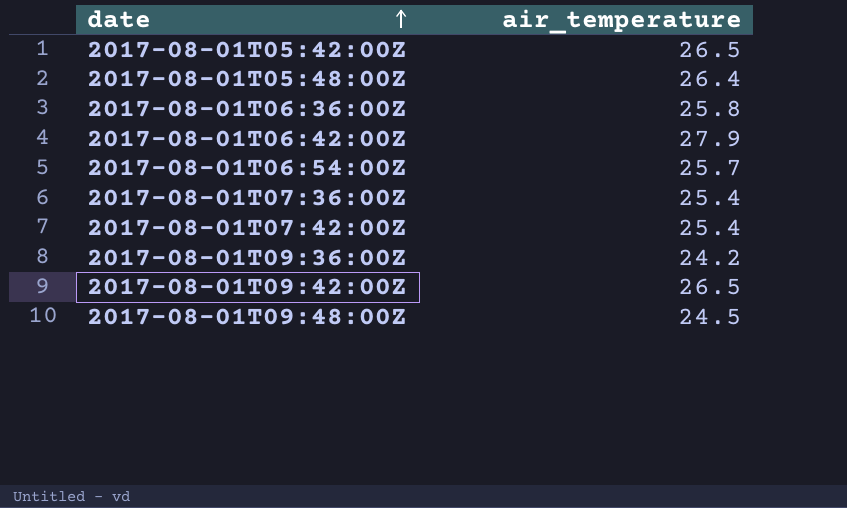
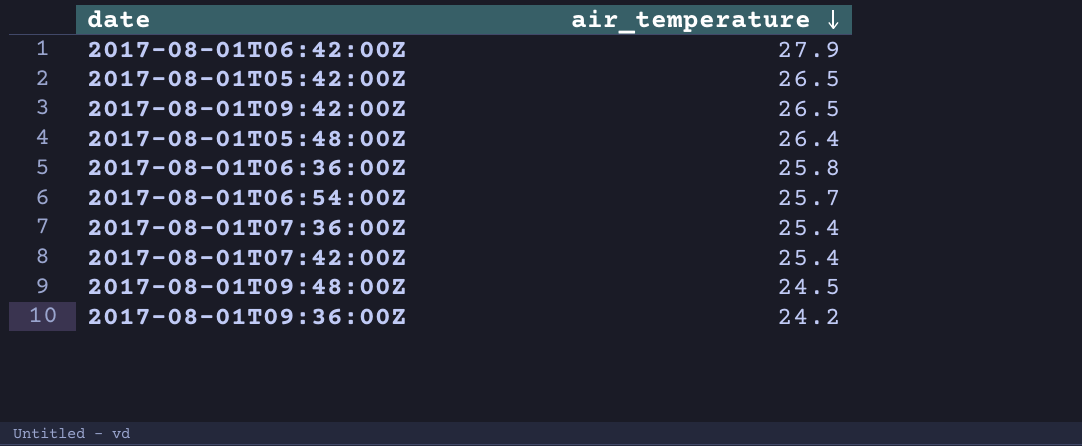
row order: date ascending -> air_temperature descending

